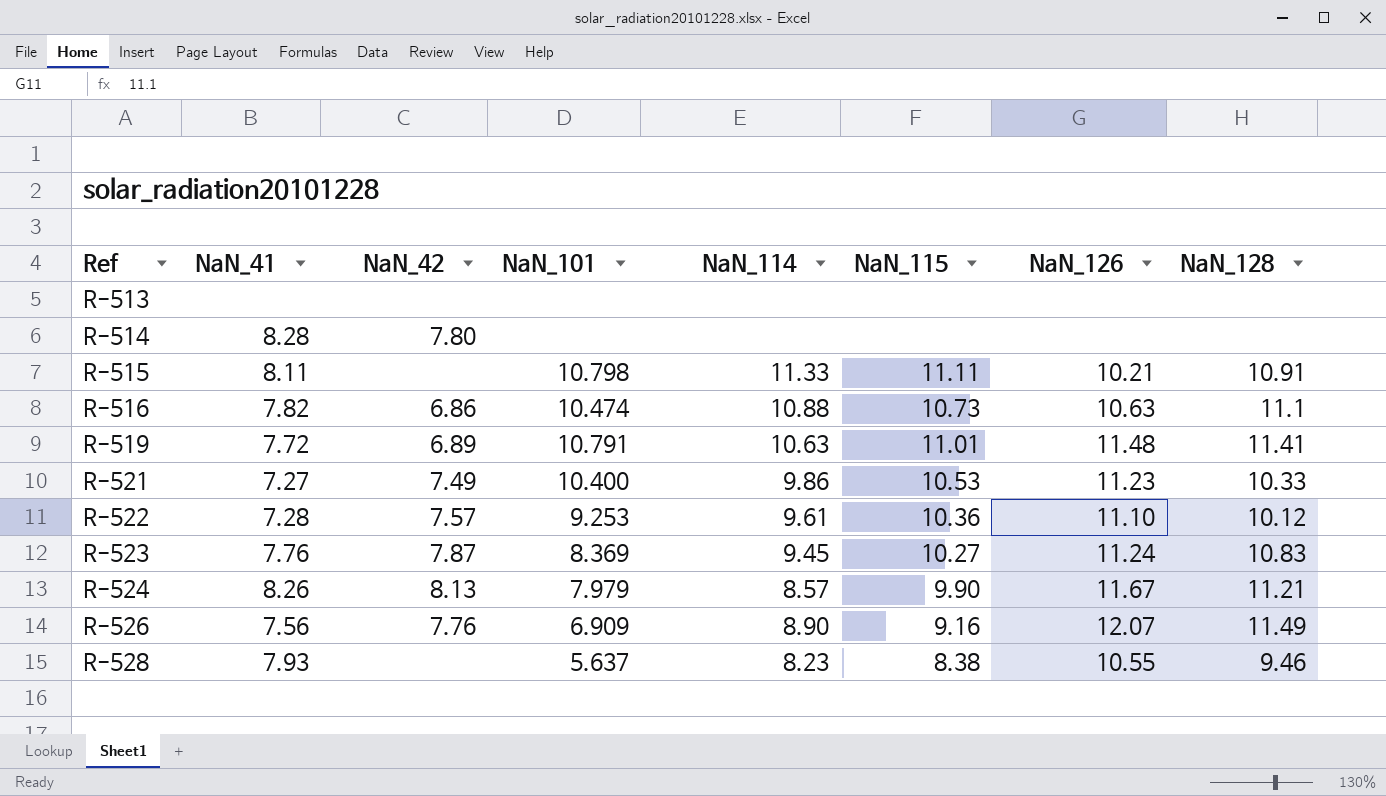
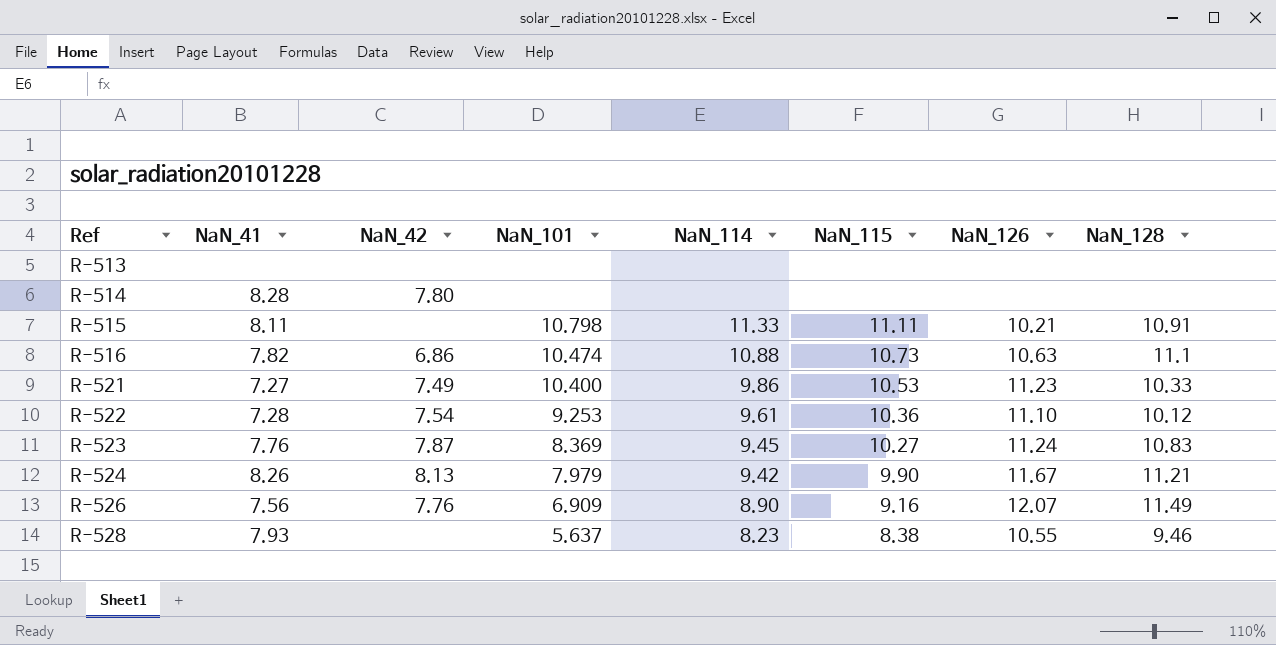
row R-519: 7.72 | 6.89 | 10.791 | 10.63 | 11.01 | 11.48 | 11.41 -> none
R-522 | NaN_42: 7.57 -> 7.54
R-524 | NaN_114: 8.57 -> 9.42

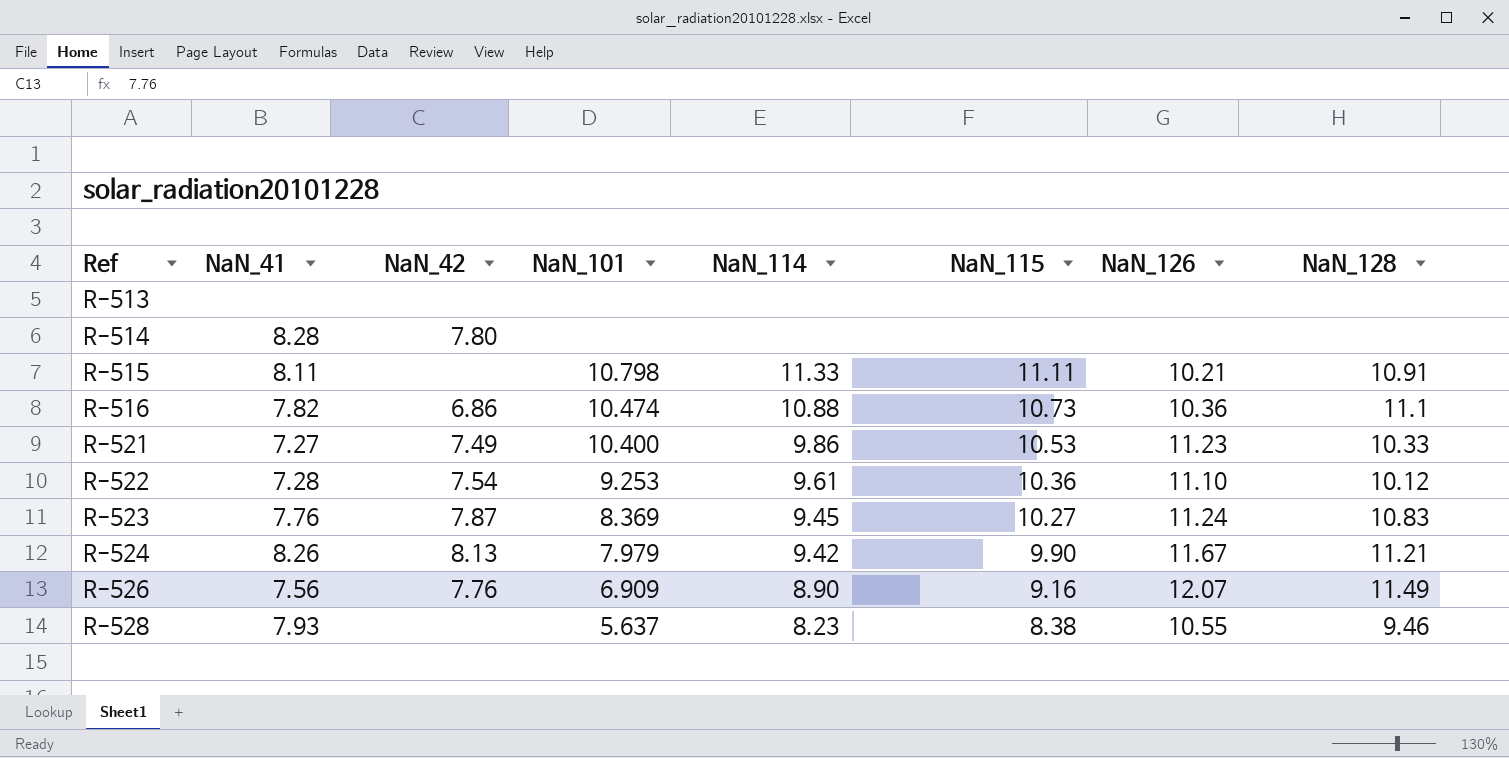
R-516 | NaN_126: 10.63 -> 10.36

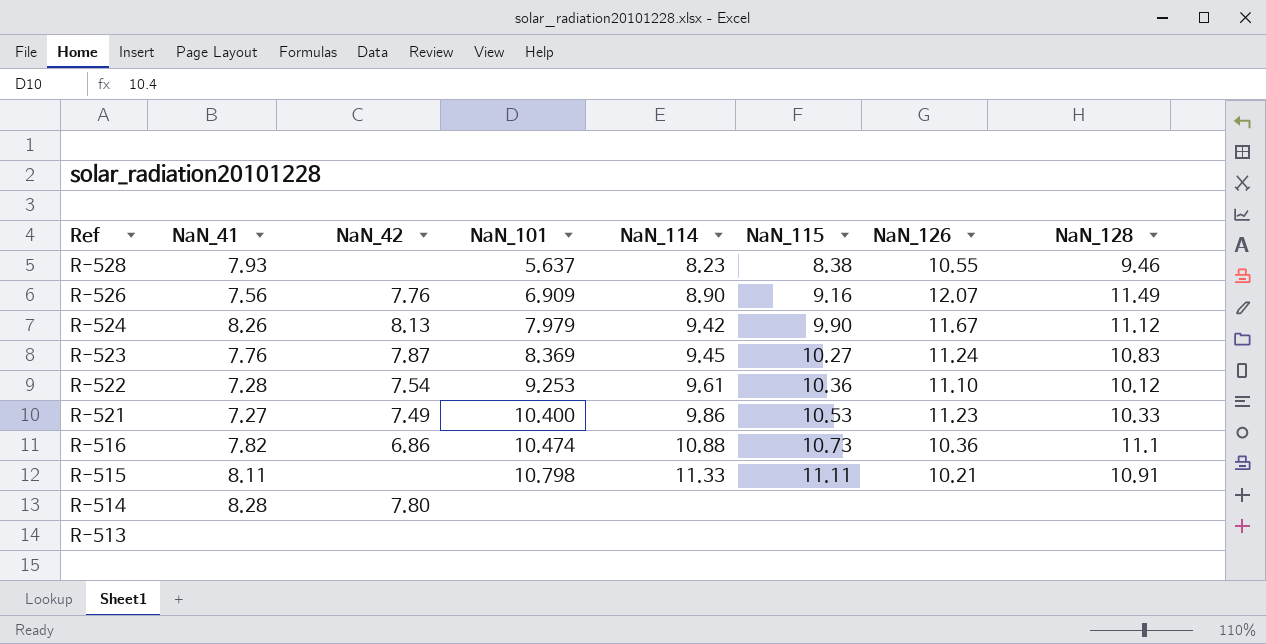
row order: Ref ascending -> Ref descending
R-524 | NaN_128: 11.21 -> 11.12

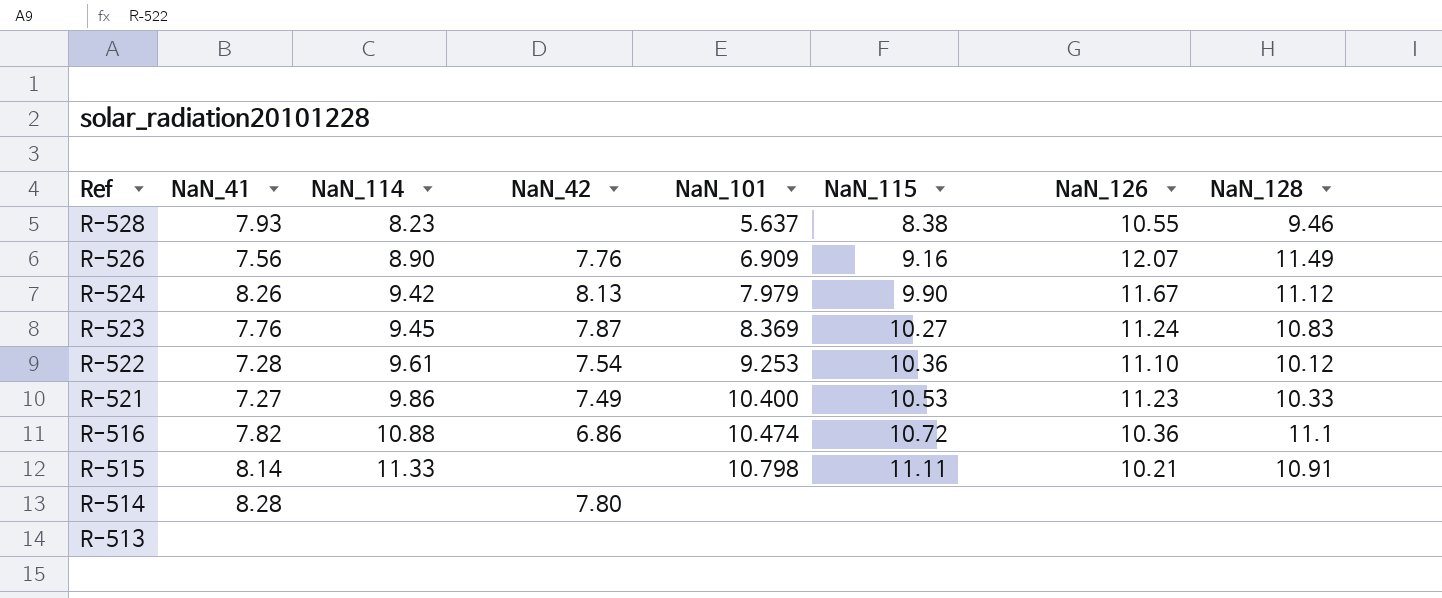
column NaN_114 | position: 5 -> 3
R-516 | NaN_115: 10.73 -> 10.72
R-515 | NaN_41: 8.11 -> 8.14

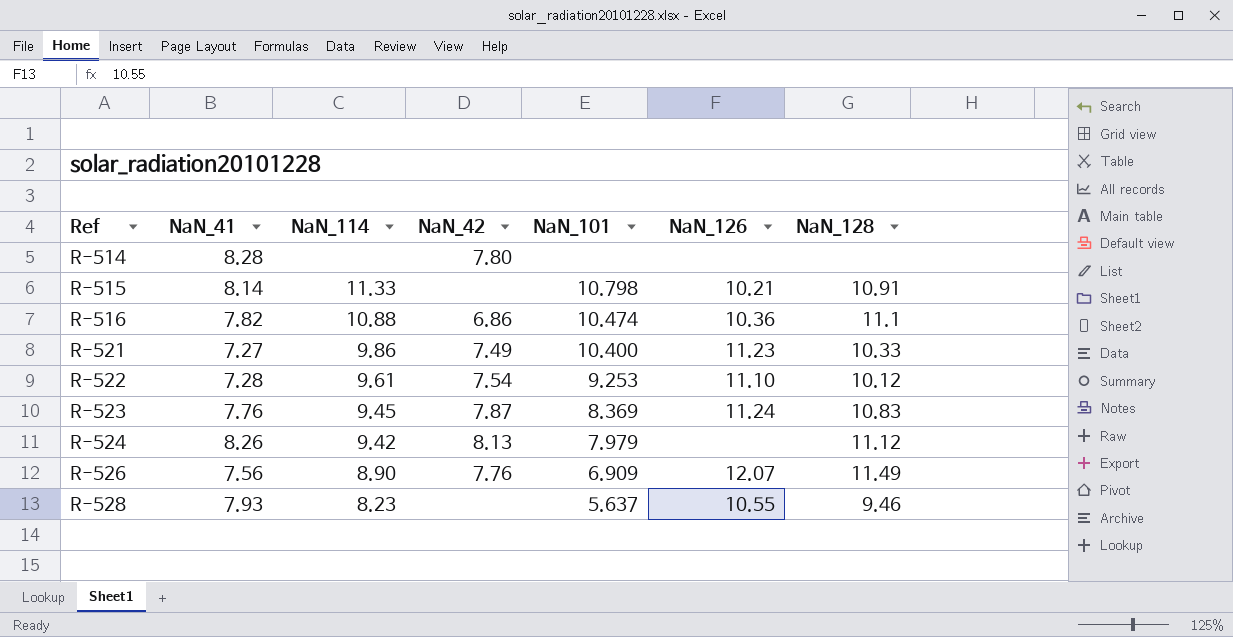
row order: Ref descending -> Ref ascending
column NaN_115 | position: 6 -> none
row R-513: none | none | none | none | none | none | none -> none
R-524 | NaN_126: 11.67 -> none

